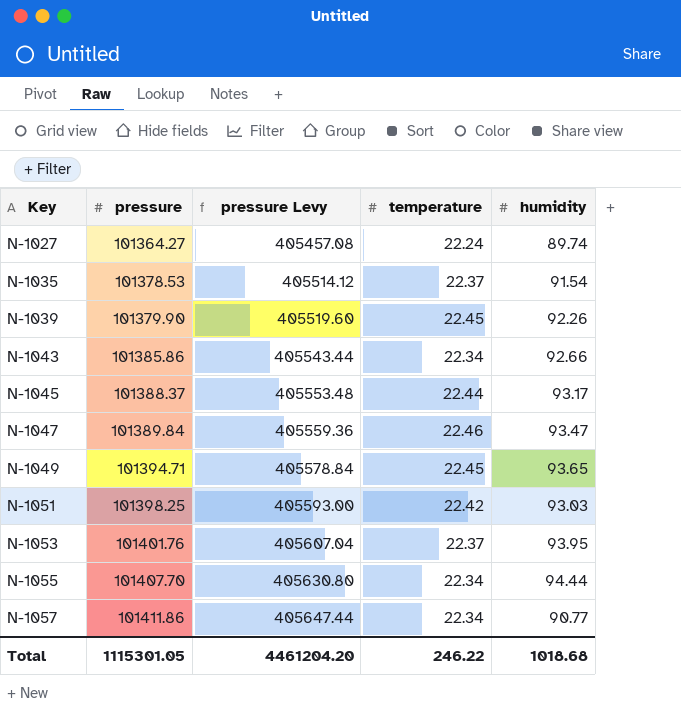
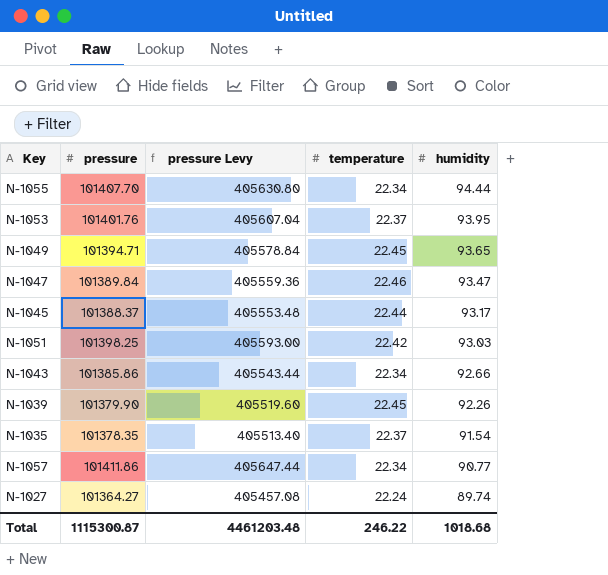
row order: Key ascending -> humidity descending
N-1035 | pressure: 101378.53 -> 101378.35
N-1035 | pressure Levy: 405514.12 -> 405513.40
Total | pressure: 1115301.05 -> 1115300.87
Total | pressure Levy: 4461204.20 -> 4461203.48

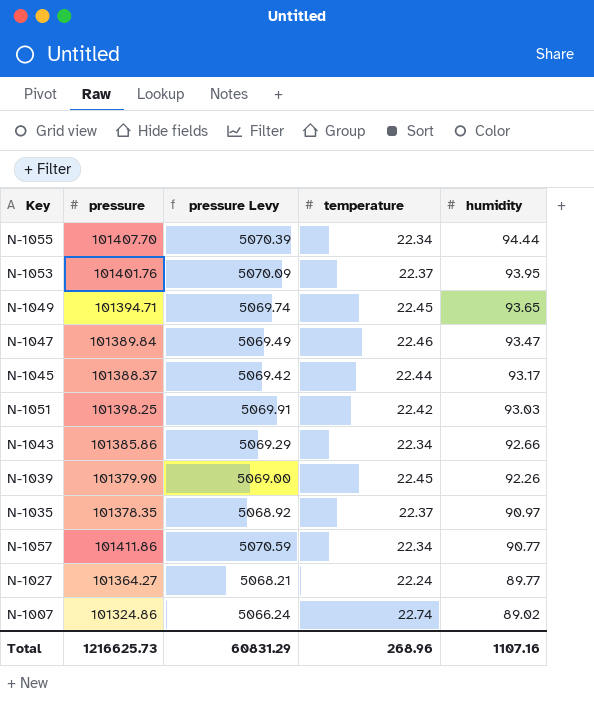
column pressure Levy | formula: [pressure] * 4 -> [pressure] * 0.05
N-1035 | humidity: 91.54 -> 90.97
N-1027 | humidity: 89.74 -> 89.77
row N-1007: none -> 101324.86 | 5066.24 | 22.74 | 89.02
Total | pressure: 1115300.87 -> 1216625.73
Total | pressure Levy: 4461203.48 -> 60831.29
Total | temperature: 246.22 -> 268.96
Total | humidity: 1018.68 -> 1107.16

